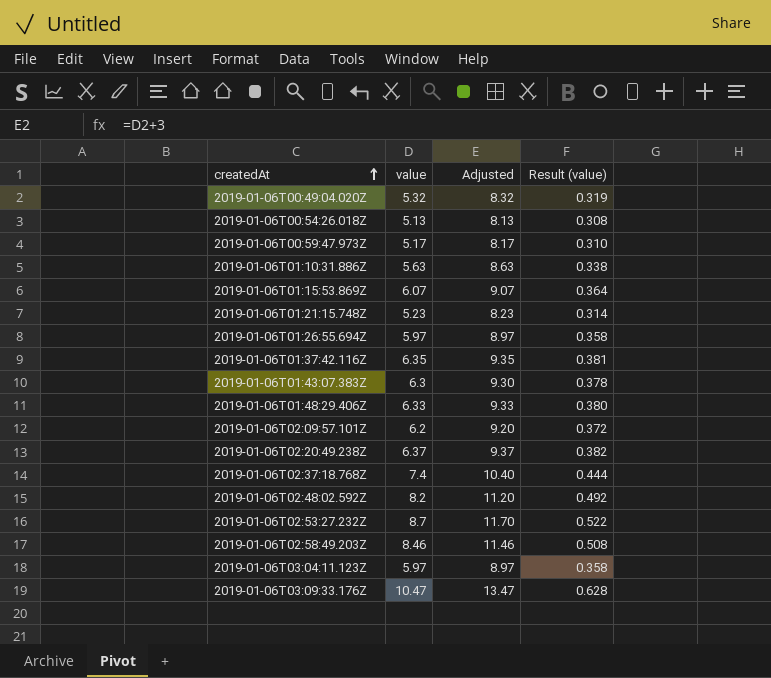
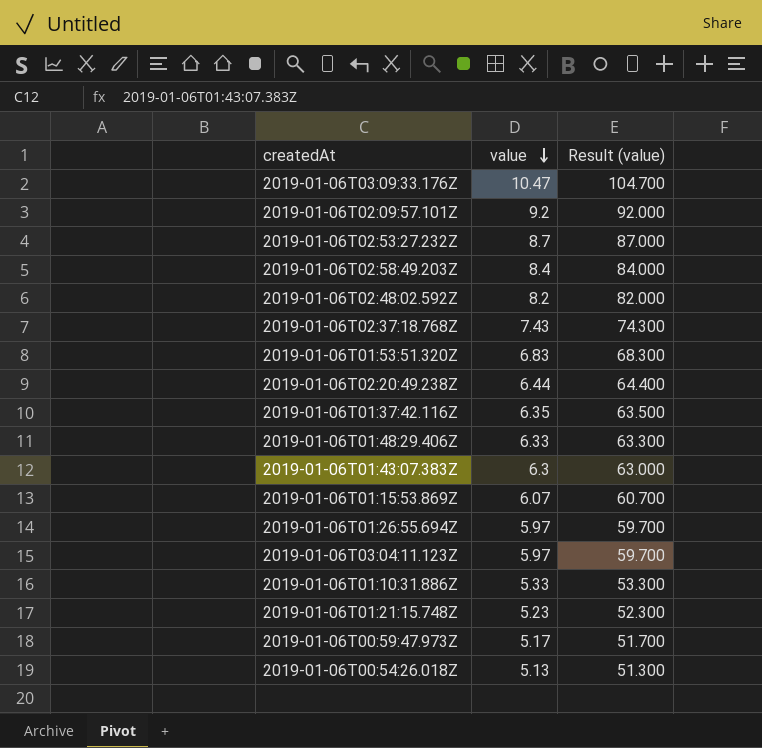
row order: createdAt ascending -> value descending
column Adjusted | formula: [value] + 3 -> none
column Result (value) | formula: [value] * 0.06 -> [value] * 10
row 2019-01-06T00:49:04.020Z: 5.32 | 8.32 | 0.319 -> none
2019-01-06T02:09:57.101Z | value: 6.2 -> 9.2
2019-01-06T02:58:49.203Z | value: 8.46 -> 8.4
2019-01-06T02:37:18.768Z | value: 7.4 -> 7.43
row 2019-01-06T01:53:51.320Z: none -> 6.83 | 68.300
2019-01-06T02:20:49.238Z | value: 6.37 -> 6.44
2019-01-06T01:10:31.886Z | value: 5.63 -> 5.33

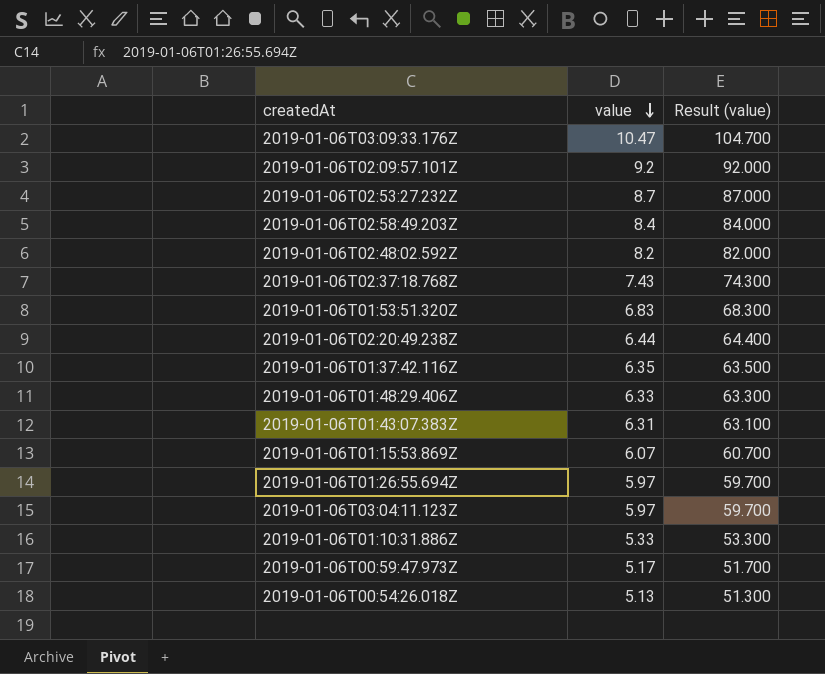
row 2019-01-06T01:21:15.748Z: 5.23 | 52.300 -> none
2019-01-06T01:43:07.383Z | value: 6.3 -> 6.31
2019-01-06T01:43:07.383Z | Result (value): 63.000 -> 63.100

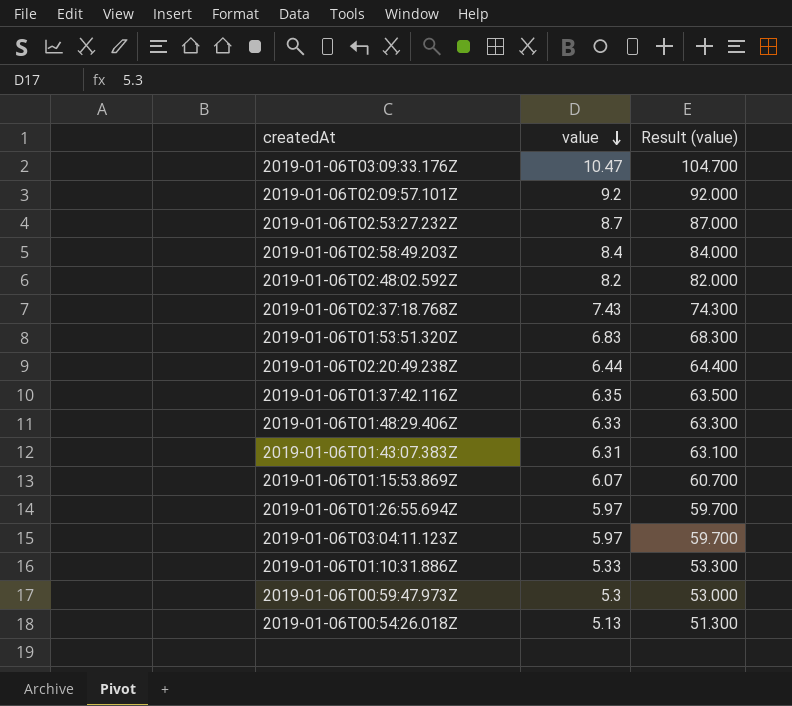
2019-01-06T00:59:47.973Z | value: 5.17 -> 5.3
2019-01-06T00:59:47.973Z | Result (value): 51.700 -> 53.000

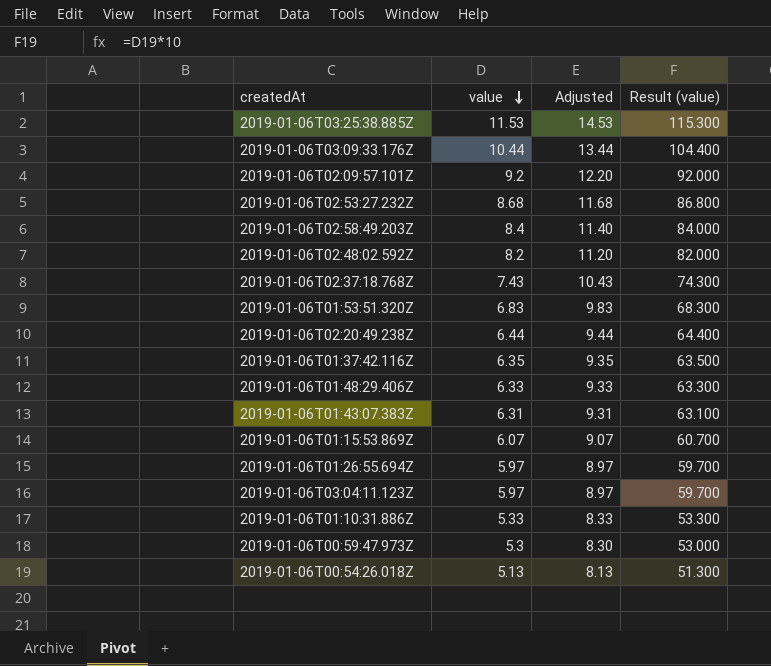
column Adjusted | formula: none -> [value] + 3
row 2019-01-06T03:25:38.885Z: none -> 11.53 | 14.53 | 115.300
2019-01-06T03:09:33.176Z | value: 10.47 -> 10.44
2019-01-06T03:09:33.176Z | Result (value): 104.700 -> 104.400
2019-01-06T02:53:27.232Z | value: 8.7 -> 8.68
2019-01-06T02:53:27.232Z | Result (value): 87.000 -> 86.800

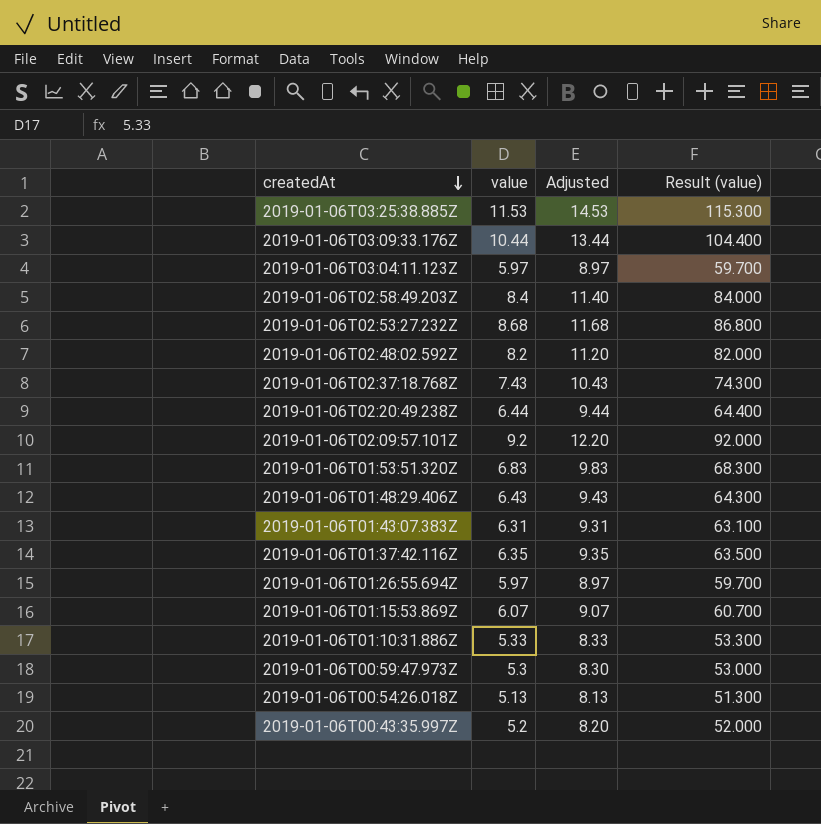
row order: value descending -> createdAt descending
2019-01-06T01:48:29.406Z | value: 6.33 -> 6.43
2019-01-06T01:48:29.406Z | Adjusted: 9.33 -> 9.43
2019-01-06T01:48:29.406Z | Result (value): 63.300 -> 64.300
row 2019-01-06T00:43:35.997Z: none -> 5.2 | 8.20 | 52.000

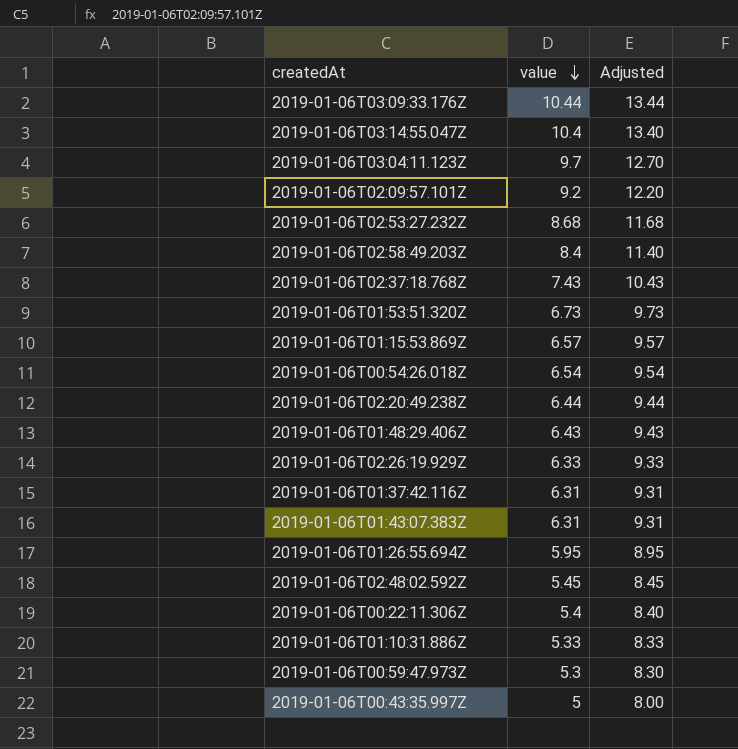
row order: createdAt descending -> value descending
column Result (value) | formula: [value] * 10 -> none
row 2019-01-06T03:25:38.885Z: 11.53 | 14.53 | 115.300 -> none
row 2019-01-06T03:14:55.047Z: none -> 10.4 | 13.40
2019-01-06T03:04:11.123Z | value: 5.97 -> 9.7
2019-01-06T03:04:11.123Z | Adjusted: 8.97 -> 12.70
2019-01-06T01:53:51.320Z | value: 6.83 -> 6.73
2019-01-06T01:53:51.320Z | Adjusted: 9.83 -> 9.73
2019-01-06T01:15:53.869Z | value: 6.07 -> 6.57
2019-01-06T01:15:53.869Z | Adjusted: 9.07 -> 9.57
2019-01-06T00:54:26.018Z | value: 5.13 -> 6.54
2019-01-06T00:54:26.018Z | Adjusted: 8.13 -> 9.54
row 2019-01-06T02:26:19.929Z: none -> 6.33 | 9.33
2019-01-06T01:37:42.116Z | value: 6.35 -> 6.31
2019-01-06T01:37:42.116Z | Adjusted: 9.35 -> 9.31
2019-01-06T01:26:55.694Z | value: 5.97 -> 5.95
2019-01-06T01:26:55.694Z | Adjusted: 8.97 -> 8.95
2019-01-06T02:48:02.592Z | value: 8.2 -> 5.45
2019-01-06T02:48:02.592Z | Adjusted: 11.20 -> 8.45
row 2019-01-06T00:22:11.306Z: none -> 5.4 | 8.40
2019-01-06T00:43:35.997Z | value: 5.2 -> 5
2019-01-06T00:43:35.997Z | Adjusted: 8.20 -> 8.00

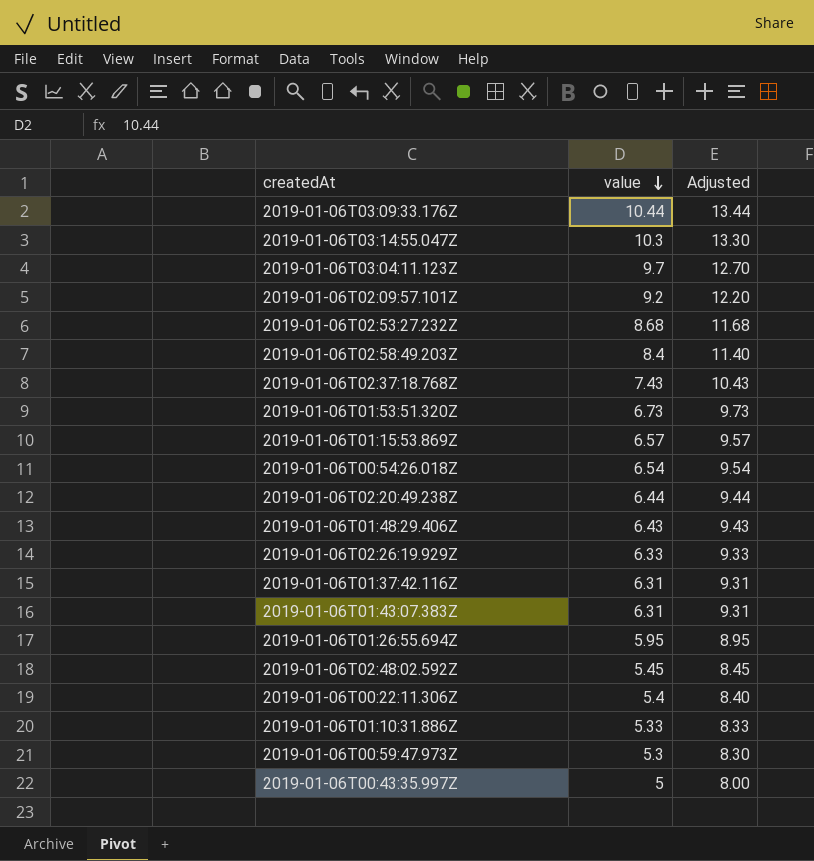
2019-01-06T03:14:55.047Z | value: 10.4 -> 10.3
2019-01-06T03:14:55.047Z | Adjusted: 13.40 -> 13.30

